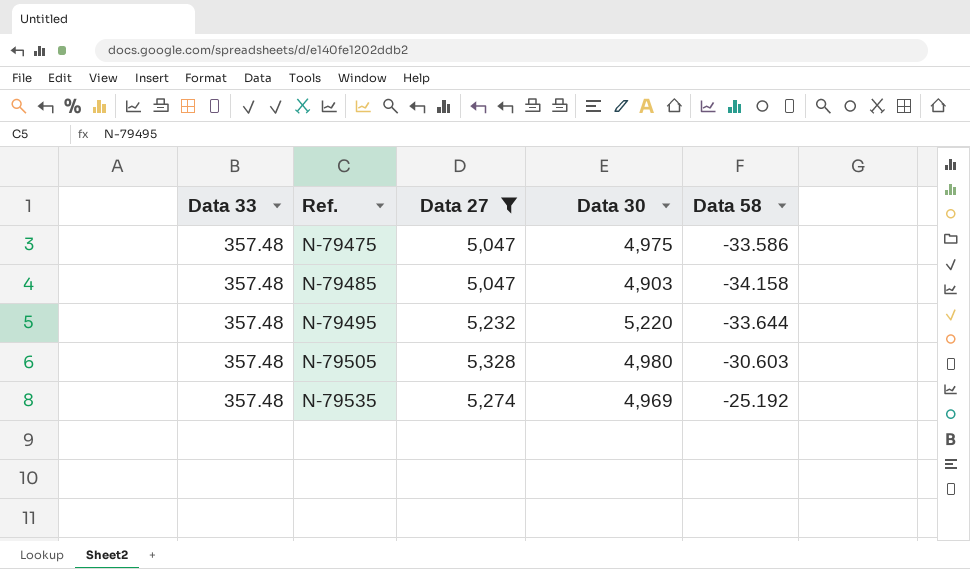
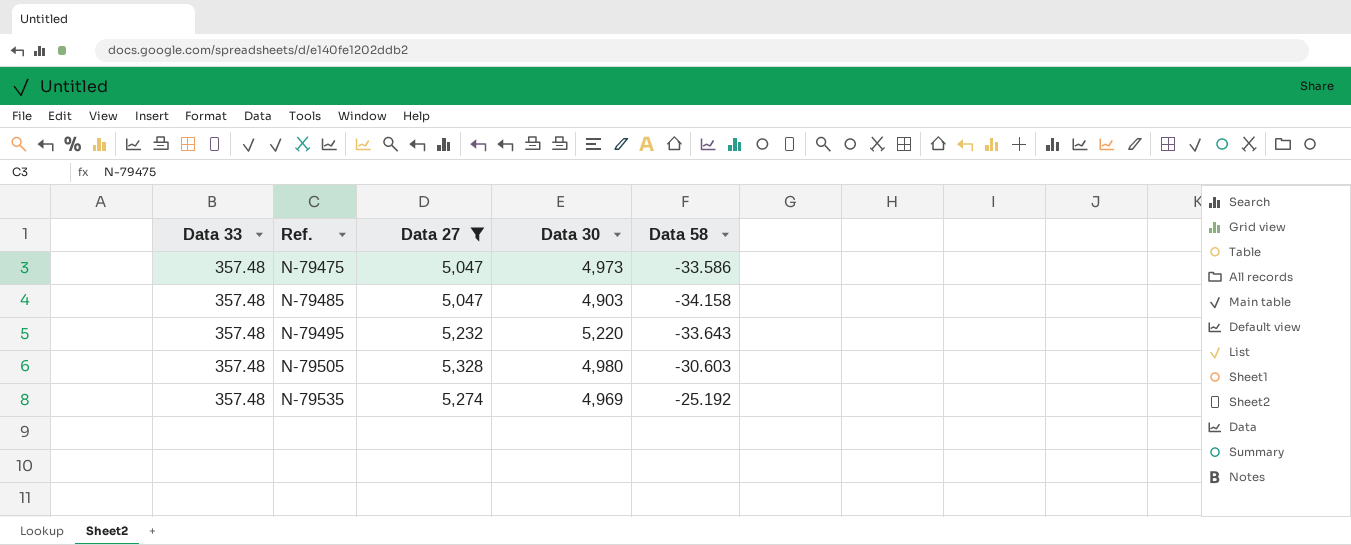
N-79475 | Data 30: 4,975 -> 4,973
N-79495 | Data 58: -33.644 -> -33.643

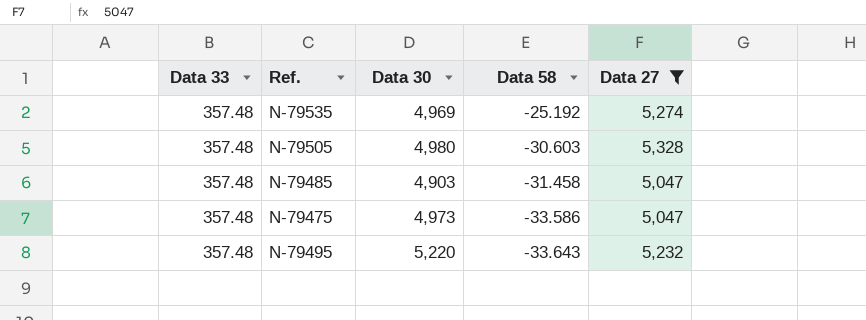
row order: Ref. ascending -> Data 58 descending
column Data 27 | position: 3 -> 5
N-79485 | Data 58: -34.158 -> -31.458

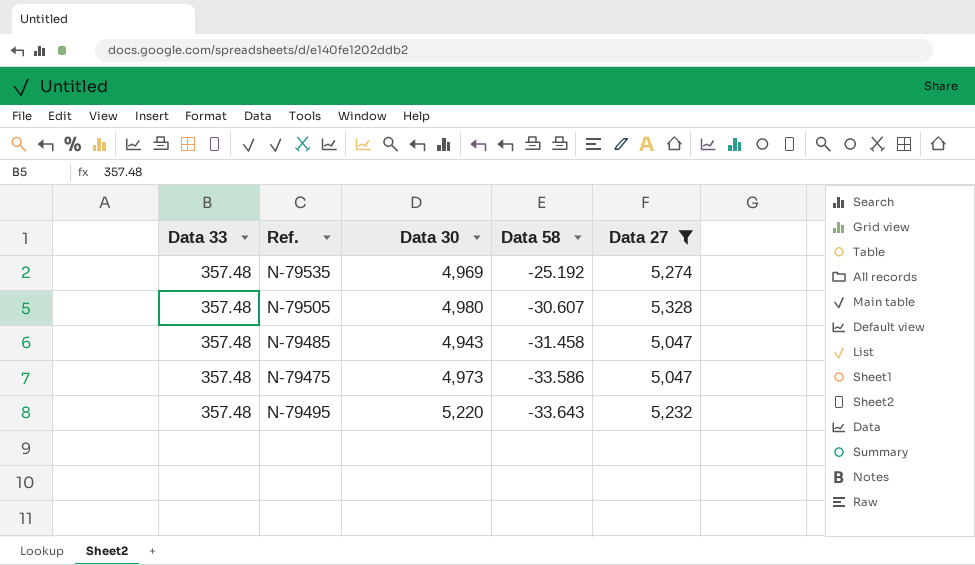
N-79505 | Data 58: -30.603 -> -30.607
N-79485 | Data 30: 4,903 -> 4,943

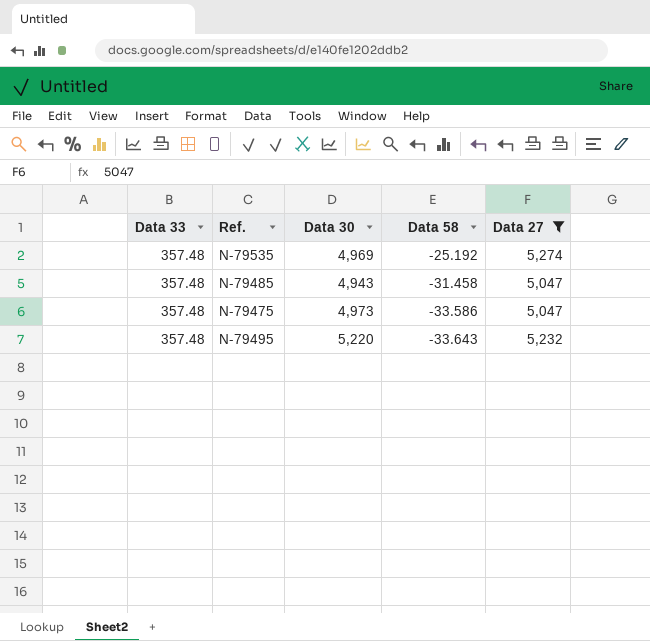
row N-79505: 357.48 | 4,980 | -30.607 | 5,328 -> none

